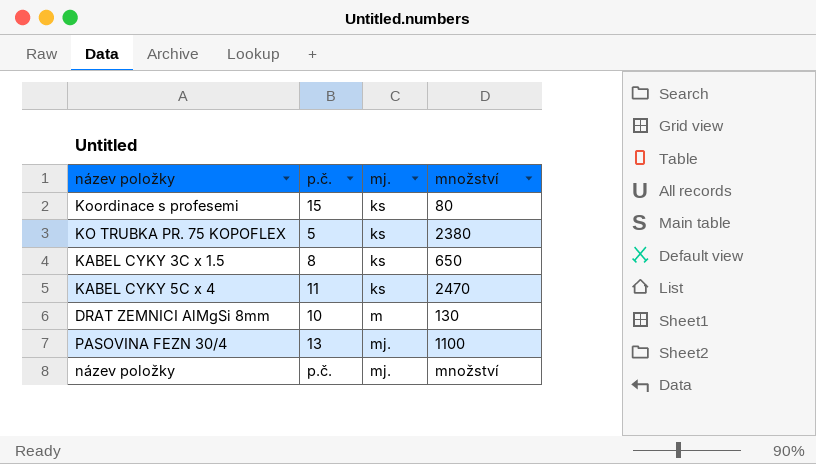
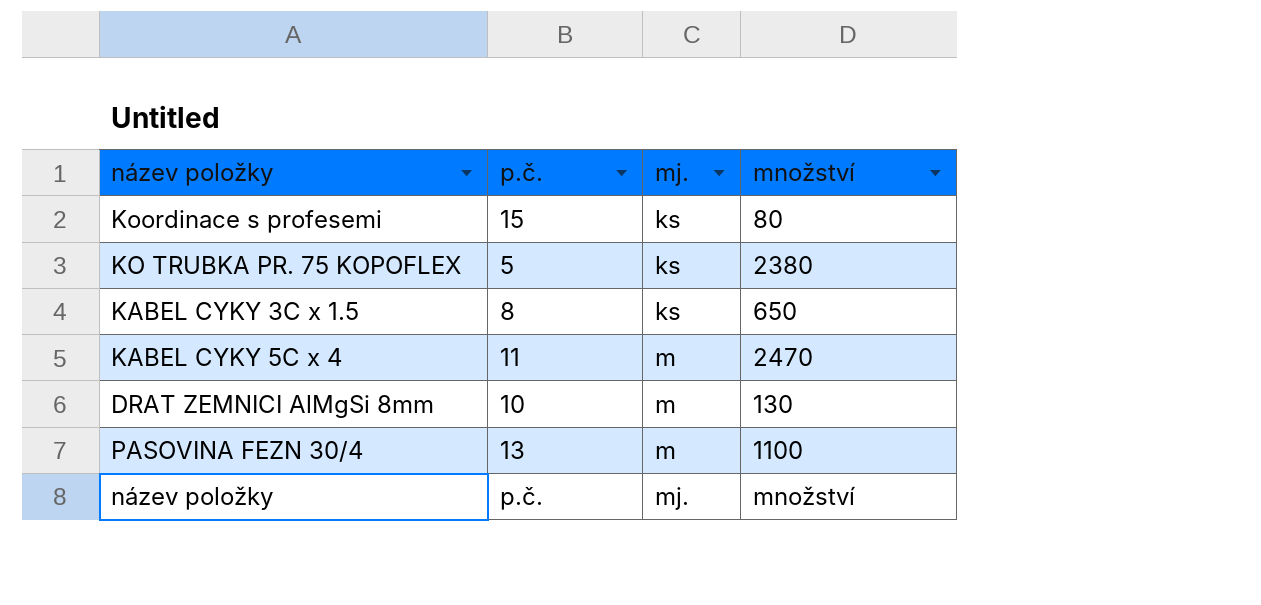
KABEL CYKY 5C x 4 | mj.: ks -> m
PASOVINA FEZN 30/4 | mj.: mj. -> m

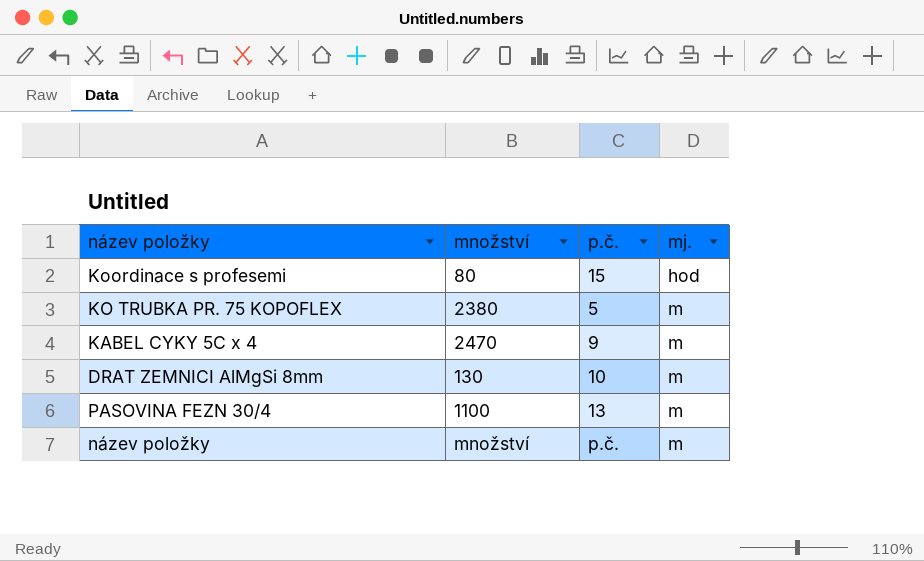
column množství | position: 4 -> 2
row KABEL CYKY 3C x 1.5: 8 | ks | 650 -> none
Koordinace s profesemi | mj.: ks -> hod
KO TRUBKA PR. 75 KOPOFLEX | mj.: ks -> m
KABEL CYKY 5C x 4 | p.č.: 11 -> 9
název položky | mj.: mj. -> m

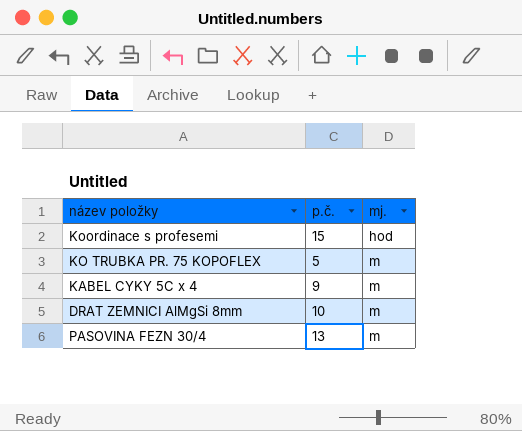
column množství | position: 2 -> none
row název položky: množství | p.č. | m -> none

